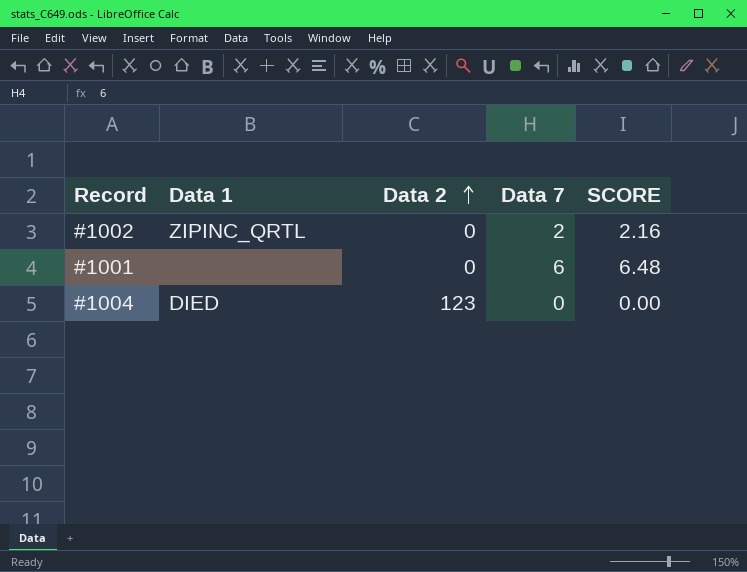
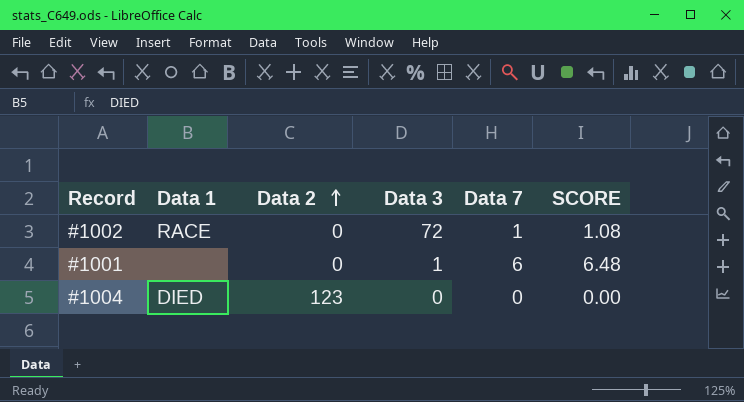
column Data 3 | position: none -> 4
#1002 | Data 1: ZIPINC_QRTL -> RACE
#1002 | Data 7: 2 -> 1
#1002 | SCORE: 2.16 -> 1.08

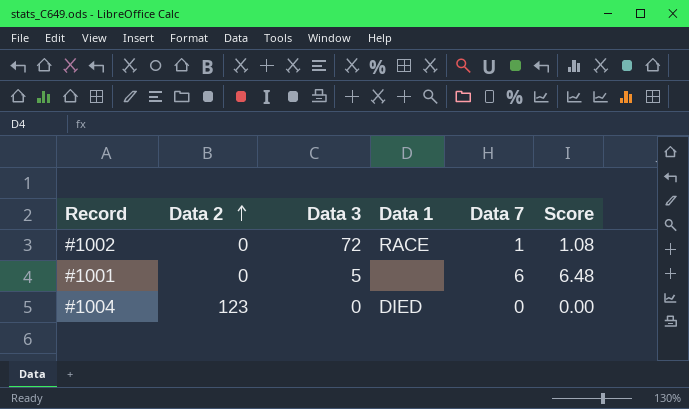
column Data 1 | position: 2 -> 4
column name: SCORE -> Score
#1001 | Data 3: 1 -> 5

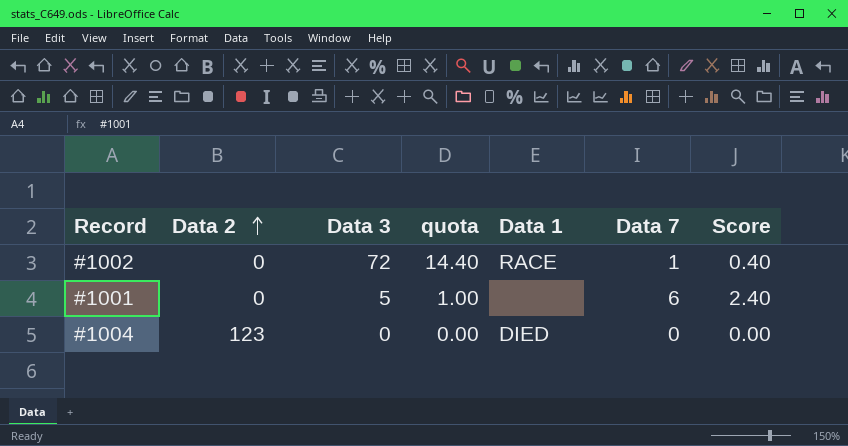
column quota | formula: none -> [Data 3] * 0.2
column Score | formula: [Data 7] * 1.08 -> [Data 7] * 0.4

